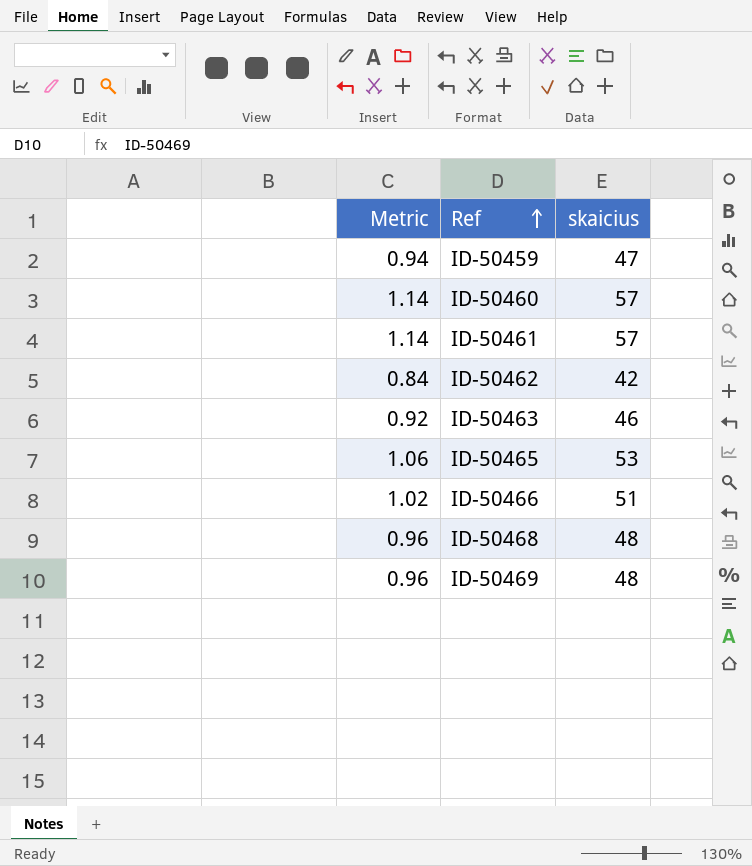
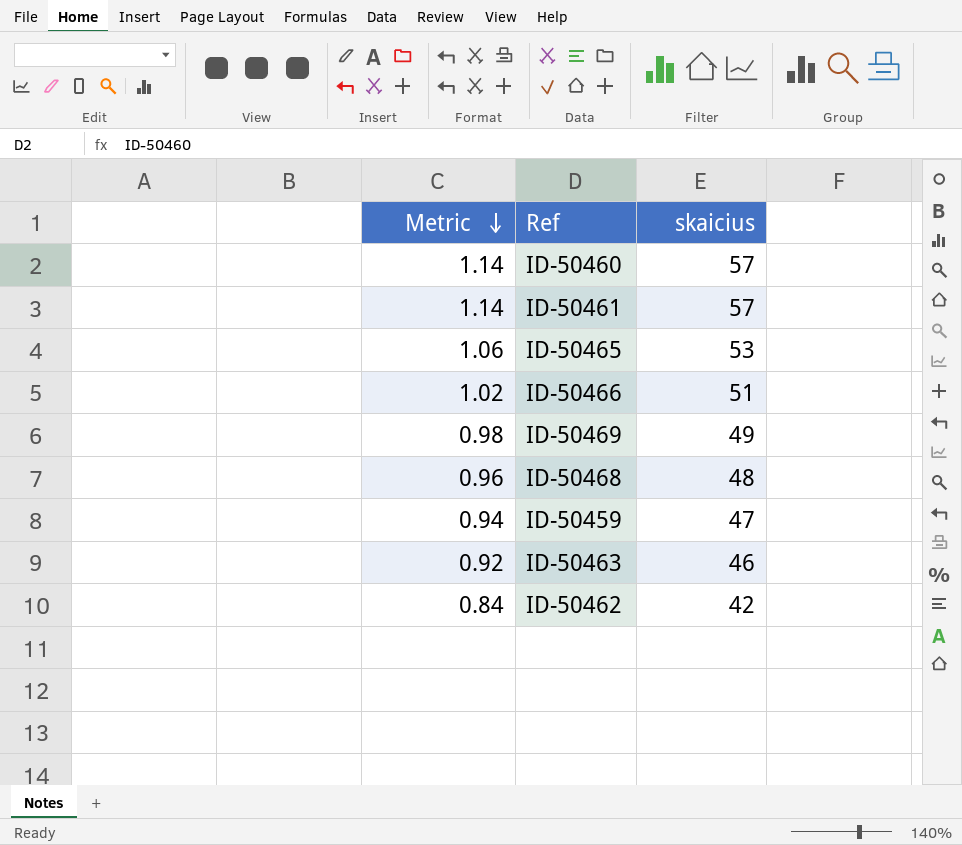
row order: Ref ascending -> Metric descending
ID-50469 | Metric: 0.96 -> 0.98
ID-50469 | skaicius: 48 -> 49

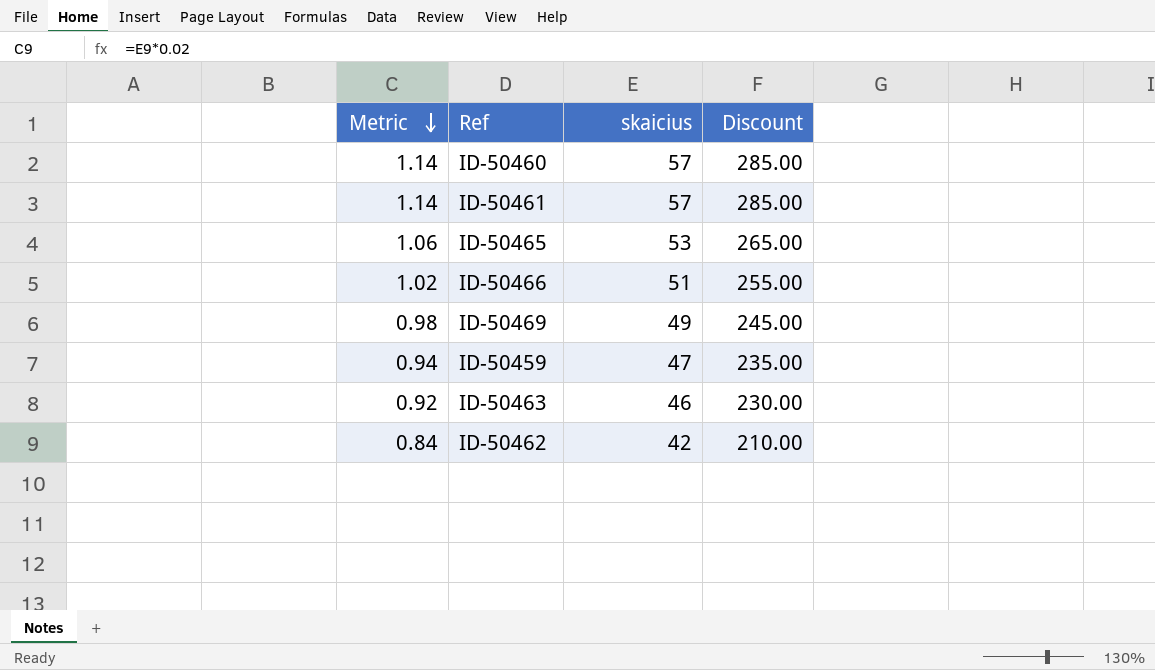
column Discount | formula: none -> [skaicius] * 5
row ID-50468: 0.96 | 48 -> none

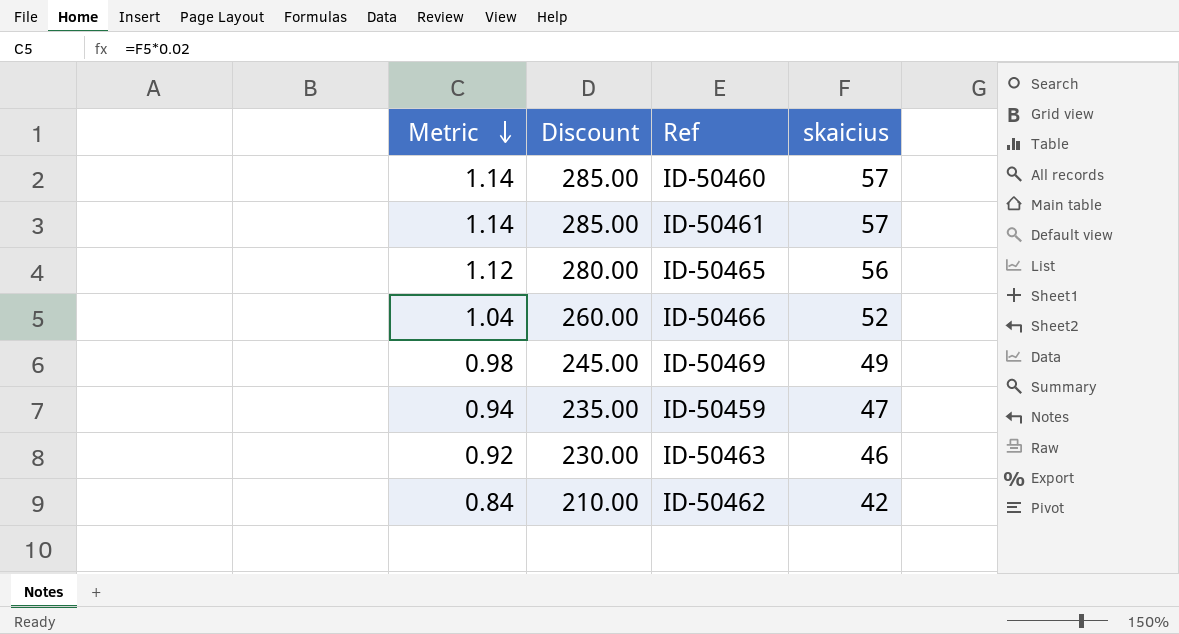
column Discount | position: 4 -> 2
ID-50465 | Metric: 1.06 -> 1.12
ID-50465 | Discount: 265.00 -> 280.00
ID-50465 | skaicius: 53 -> 56
ID-50466 | Metric: 1.02 -> 1.04
ID-50466 | Discount: 255.00 -> 260.00
ID-50466 | skaicius: 51 -> 52

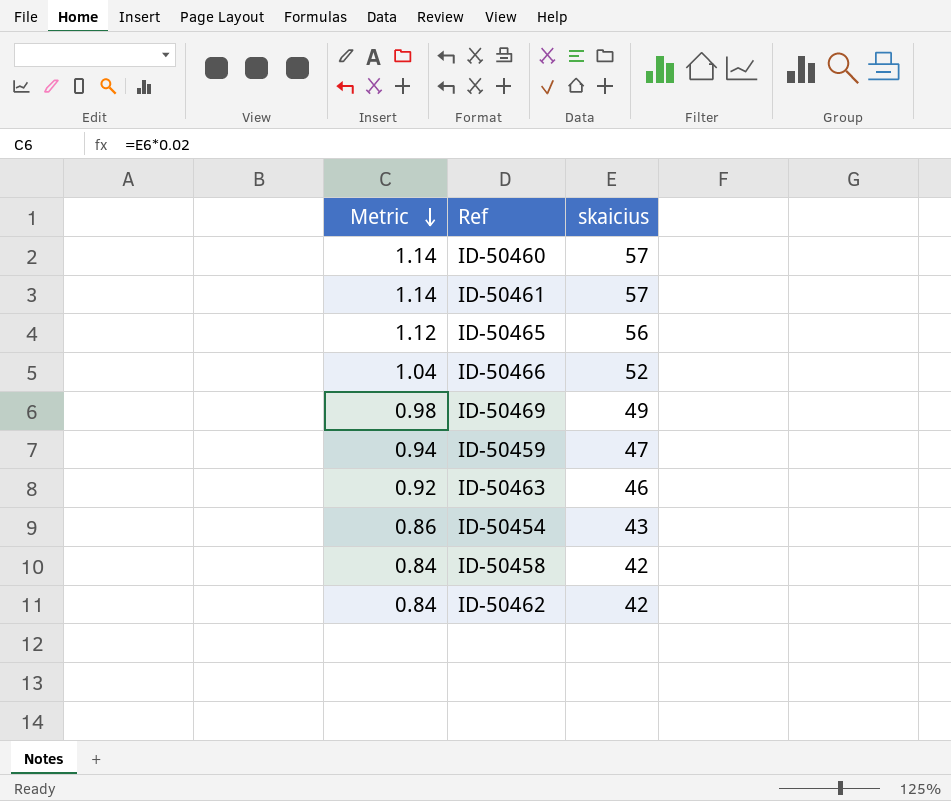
column Discount | formula: [skaicius] * 5 -> none
row ID-50454: none -> 0.86 | 43
row ID-50458: none -> 0.84 | 42

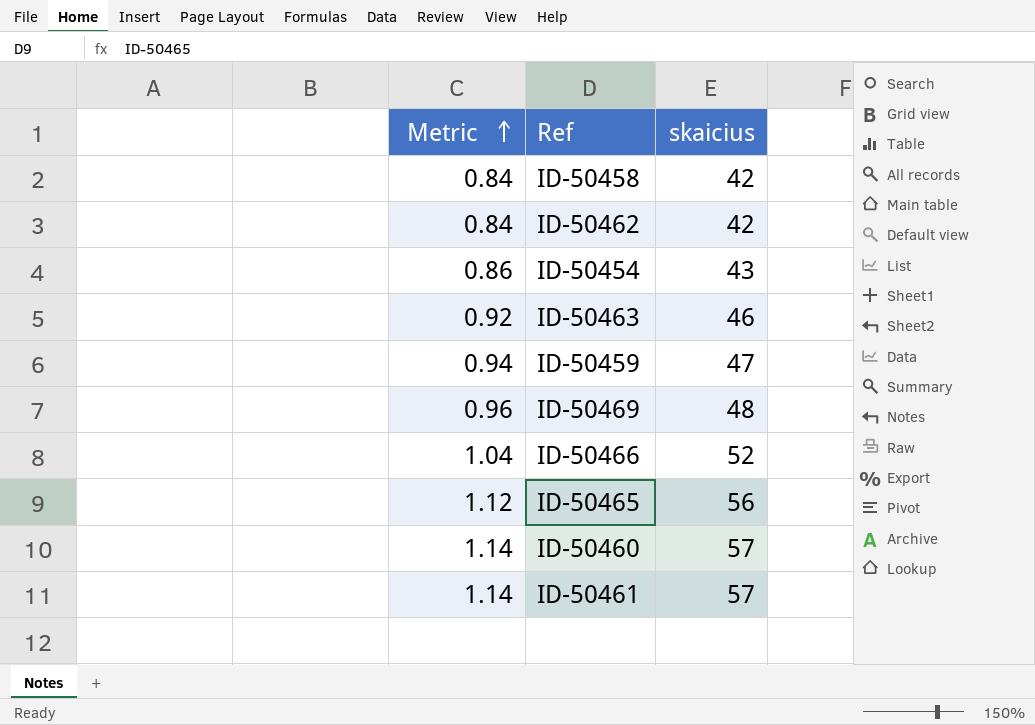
row order: Metric descending -> Metric ascending
ID-50469 | Metric: 0.98 -> 0.96
ID-50469 | skaicius: 49 -> 48

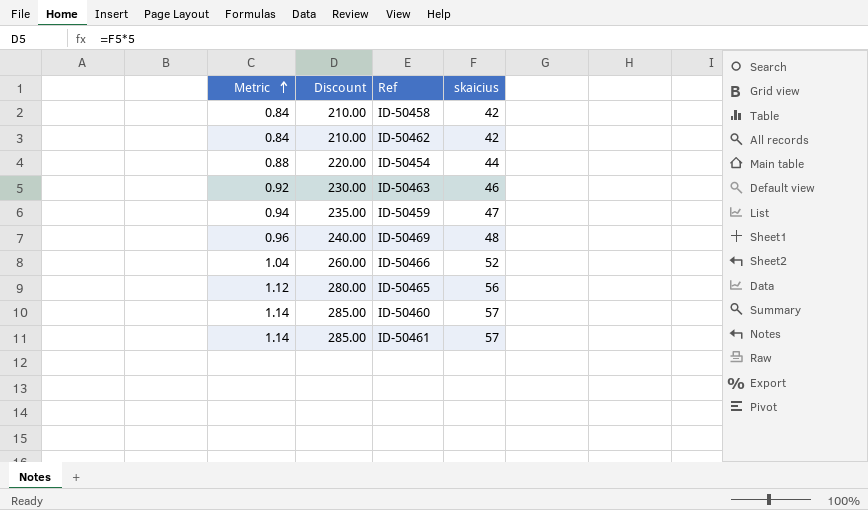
column Discount | formula: none -> [skaicius] * 5
ID-50454 | Metric: 0.86 -> 0.88
ID-50454 | skaicius: 43 -> 44

